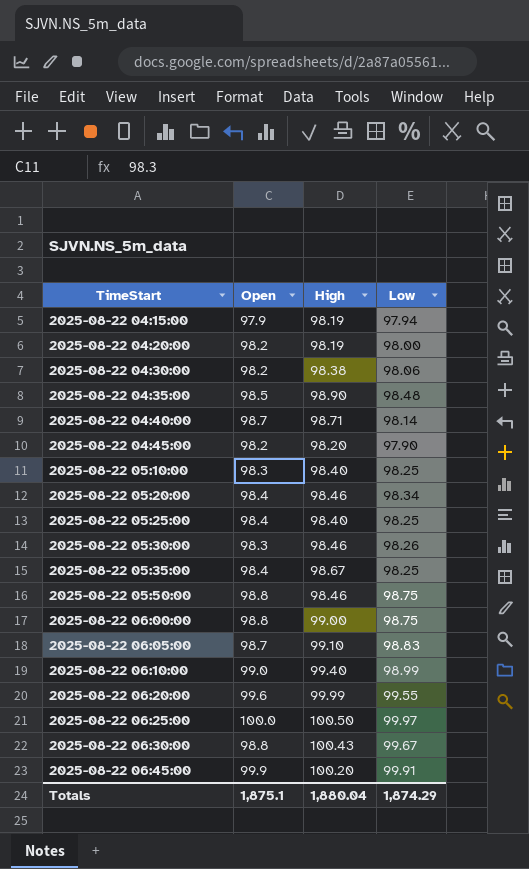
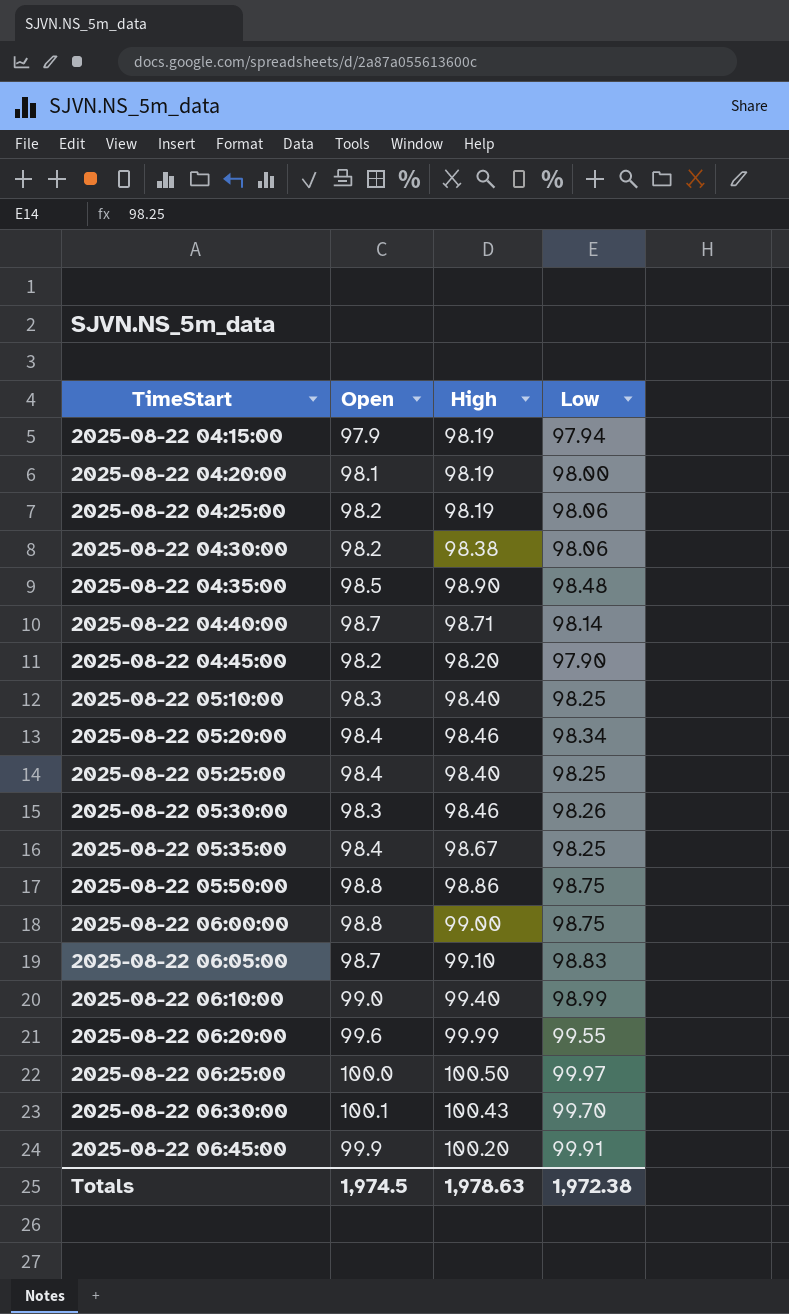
2025-08-22 04:20:00 | Open: 98.2 -> 98.1
row 2025-08-22 04:25:00: none -> 98.2 | 98.19 | 98.06
2025-08-22 05:50:00 | High: 98.46 -> 98.86
2025-08-22 06:30:00 | Open: 98.8 -> 100.1
2025-08-22 06:30:00 | Low: 99.67 -> 99.70
Totals | Open: 1,875.1 -> 1,974.5
Totals | High: 1,880.04 -> 1,978.63
Totals | Low: 1,874.29 -> 1,972.38

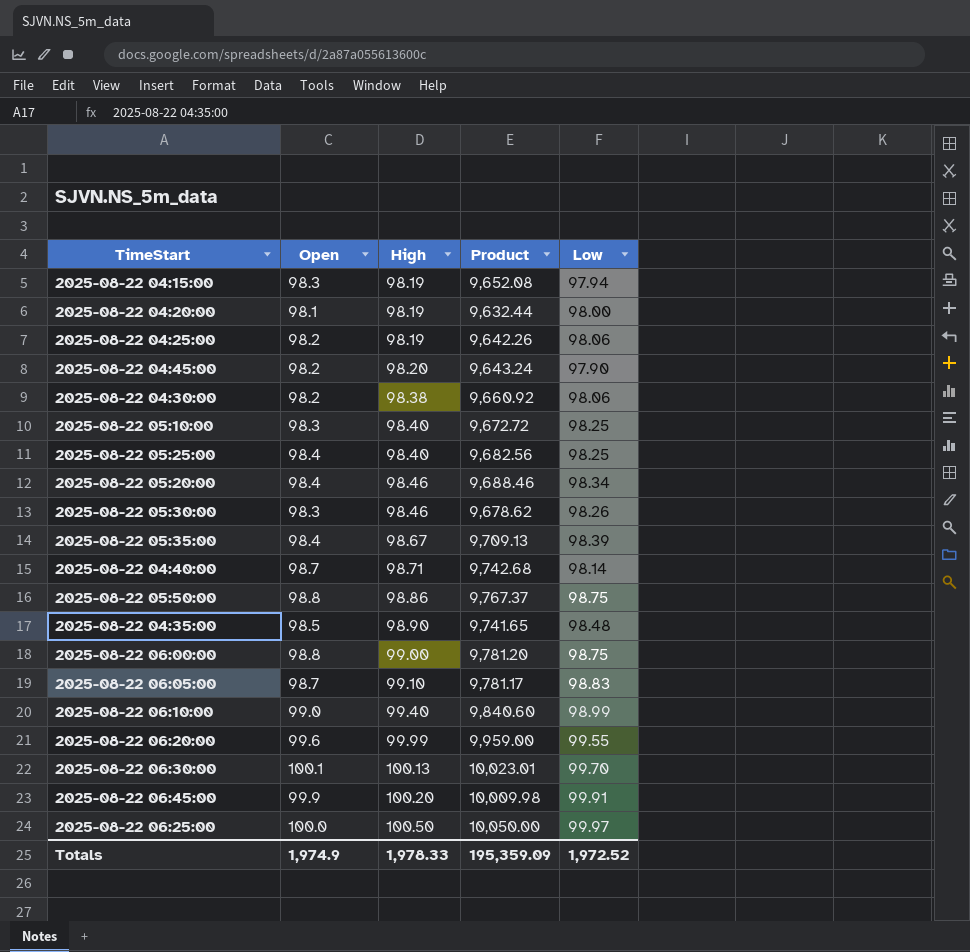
row order: TimeStart ascending -> High ascending
column Product | formula: none -> [Open] * [High]
2025-08-22 04:15:00 | Open: 97.9 -> 98.3
2025-08-22 05:35:00 | Low: 98.25 -> 98.39
2025-08-22 06:30:00 | High: 100.43 -> 100.13
Totals | Open: 1,974.5 -> 1,974.9
Totals | High: 1,978.63 -> 1,978.33
Totals | Low: 1,972.38 -> 1,972.52

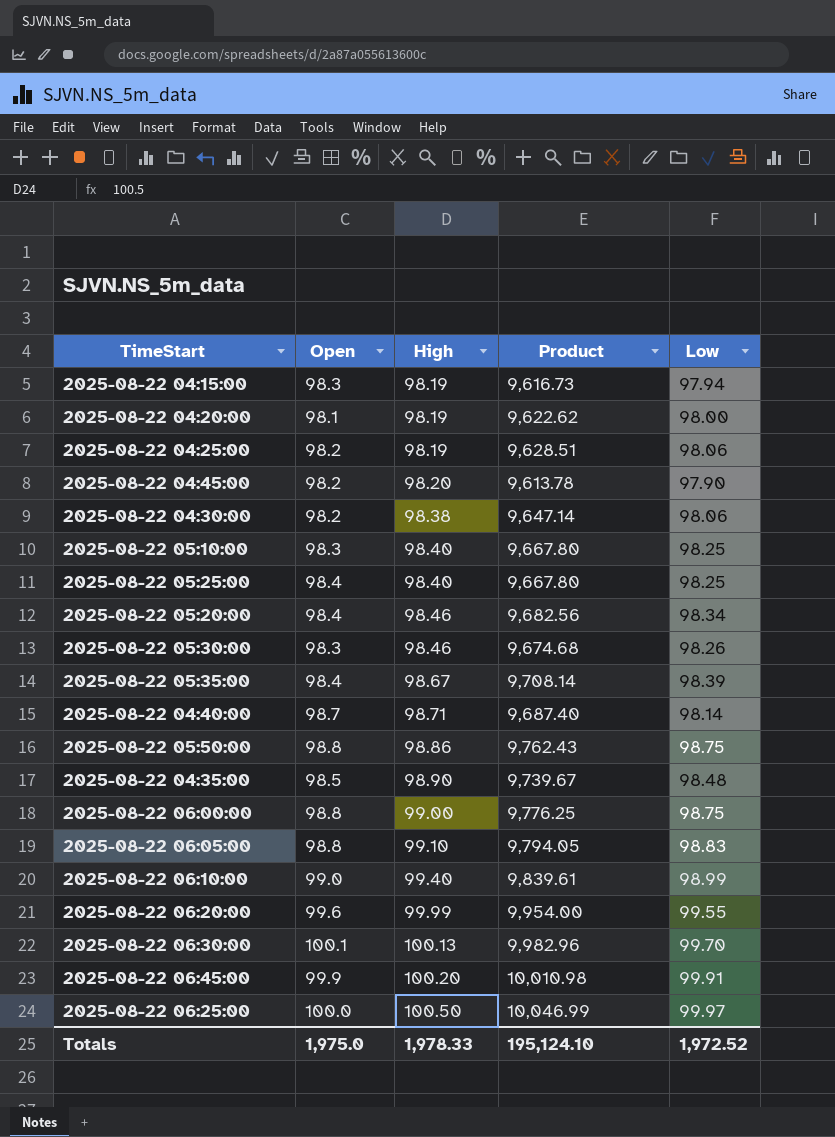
column Product | formula: [Open] * [High] -> [High] * [Low]
2025-08-22 06:05:00 | Open: 98.7 -> 98.8
Totals | Open: 1,974.9 -> 1,975.0
Totals | Product: 195,359.09 -> 195,124.10

